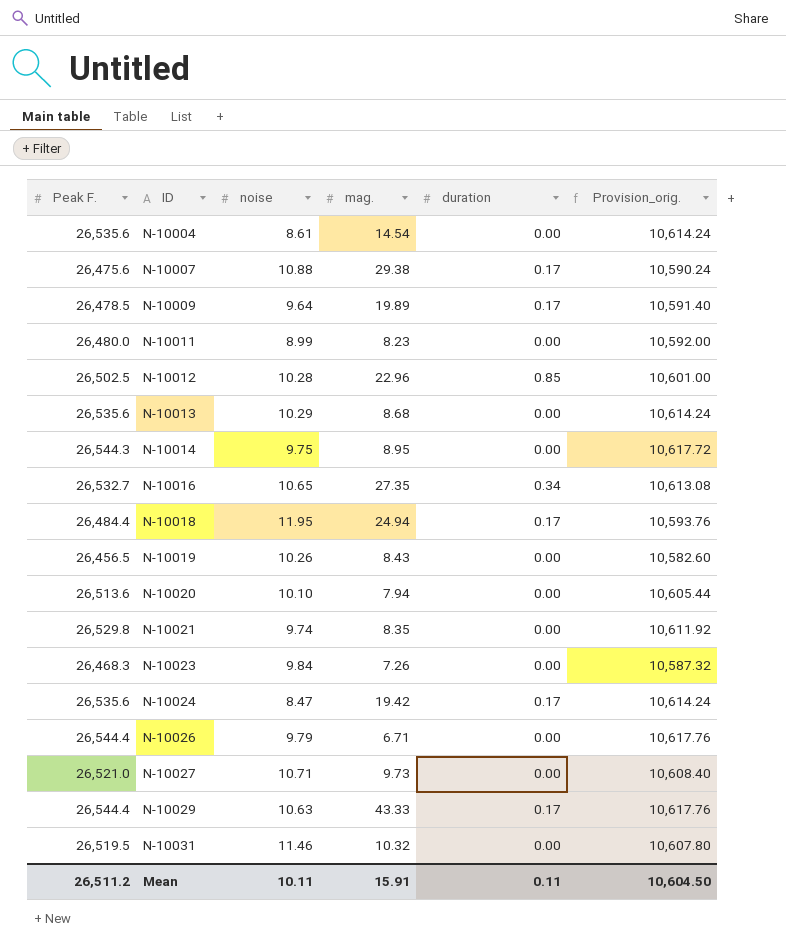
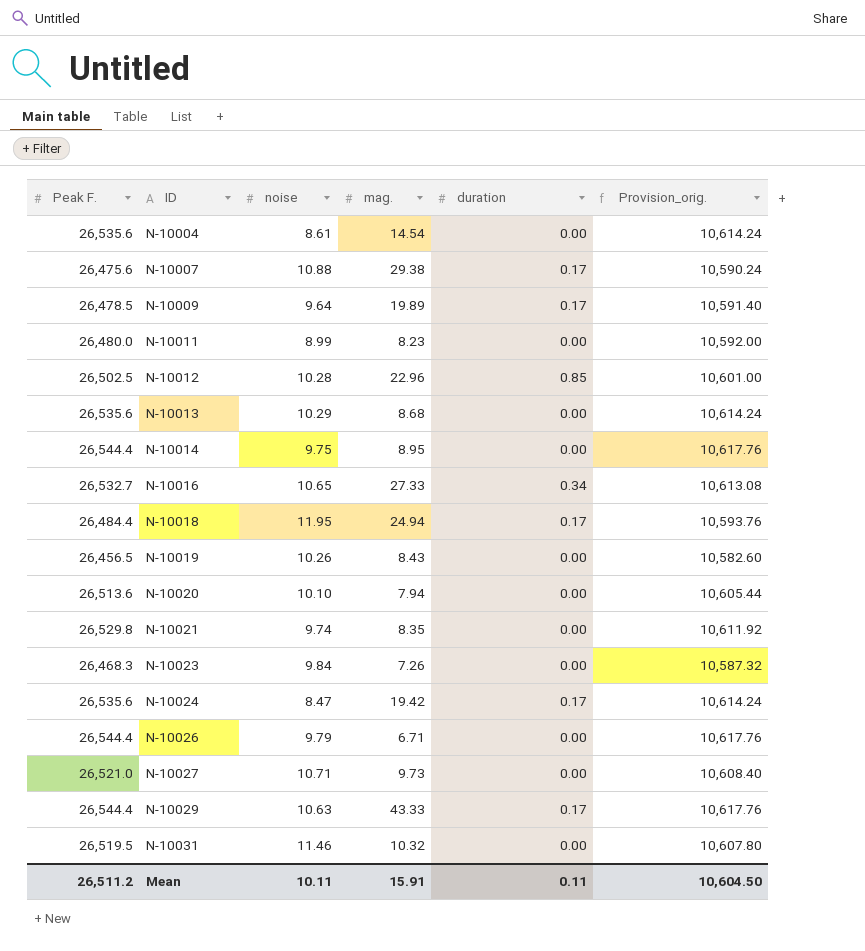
N-10014 | Peak F.: 26,544.3 -> 26,544.4
N-10014 | Provision_orig.: 10,617.72 -> 10,617.76
N-10016 | mag.: 27.35 -> 27.33

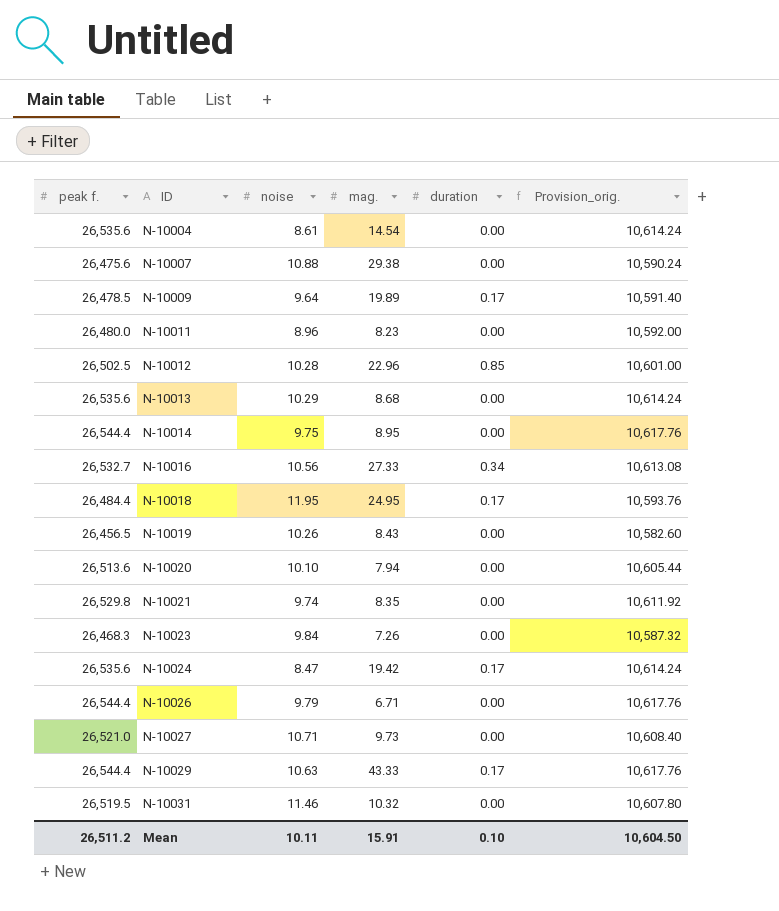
column name: Peak F. -> peak f.
N-10007 | duration: 0.17 -> 0.00
N-10011 | noise: 8.99 -> 8.96
N-10016 | noise: 10.65 -> 10.56
N-10018 | mag.: 24.94 -> 24.95
Mean | duration: 0.11 -> 0.10

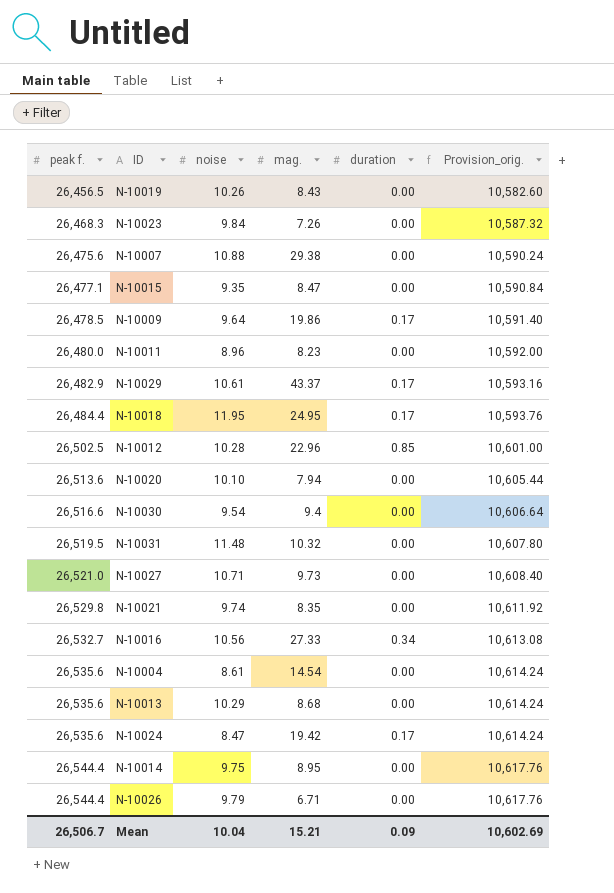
row order: ID ascending -> peak f. ascending
row N-10015: none -> 26,477.1 | 9.35 | 8.47 | 0.00 | 10,590.84
N-10009 | mag.: 19.89 -> 19.86
N-10029 | peak f.: 26,544.4 -> 26,482.9
N-10029 | noise: 10.63 -> 10.61
N-10029 | mag.: 43.33 -> 43.37
N-10029 | Provision_orig.: 10,617.76 -> 10,593.16
row N-10030: none -> 26,516.6 | 9.54 | 9.4 | 0.00 | 10,606.64
N-10031 | noise: 11.46 -> 11.48
Mean | peak f.: 26,511.2 -> 26,506.7
Mean | noise: 10.11 -> 10.04
Mean | mag.: 15.91 -> 15.21
Mean | duration: 0.10 -> 0.09
Mean | Provision_orig.: 10,604.50 -> 10,602.69

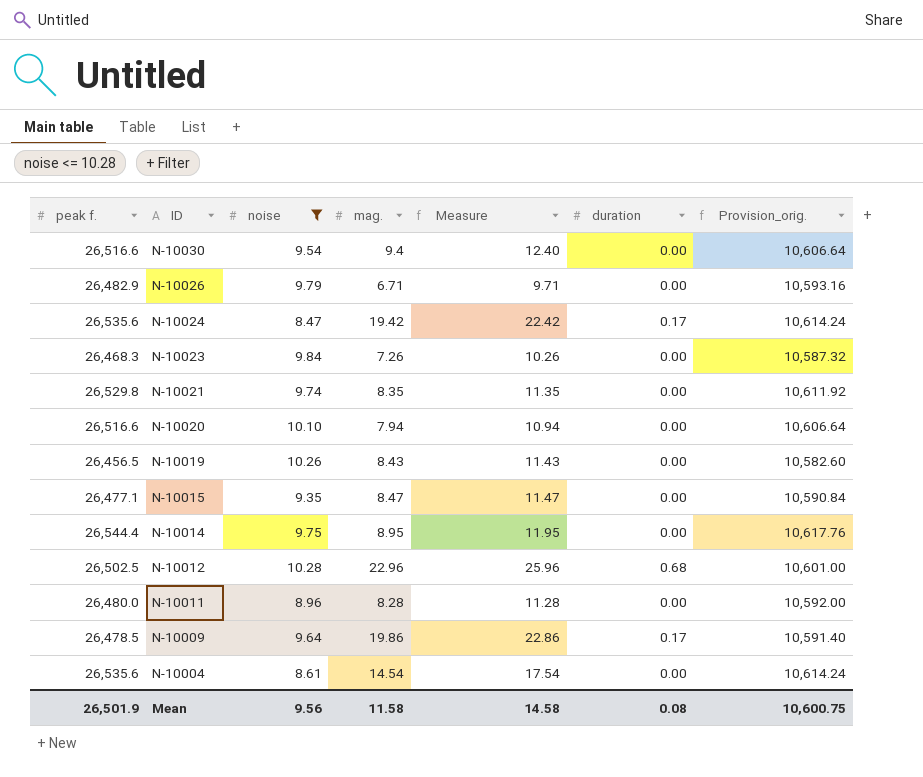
filter: none -> noise <= 10.28
row order: peak f. ascending -> ID descending
column Measure | formula: none -> [mag.] + 3
N-10026 | peak f.: 26,544.4 -> 26,482.9
N-10026 | Provision_orig.: 10,617.76 -> 10,593.16
N-10020 | peak f.: 26,513.6 -> 26,516.6
N-10020 | Provision_orig.: 10,605.44 -> 10,606.64
N-10012 | duration: 0.85 -> 0.68
N-10011 | mag.: 8.23 -> 8.28
Mean | peak f.: 26,506.7 -> 26,501.9
Mean | noise: 10.04 -> 9.56
Mean | mag.: 15.21 -> 11.58
Mean | duration: 0.09 -> 0.08
Mean | Provision_orig.: 10,602.69 -> 10,600.75

